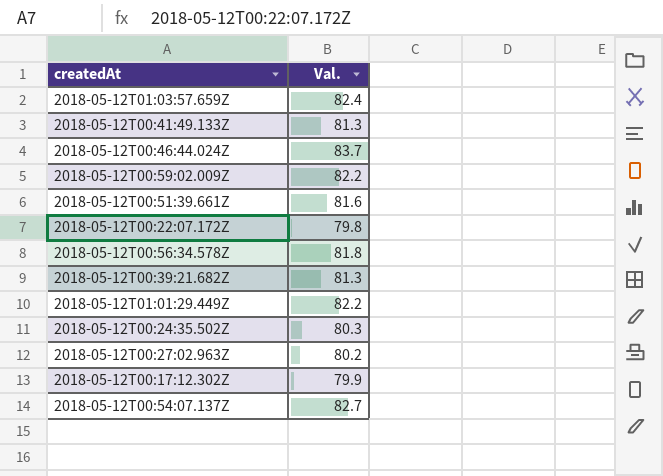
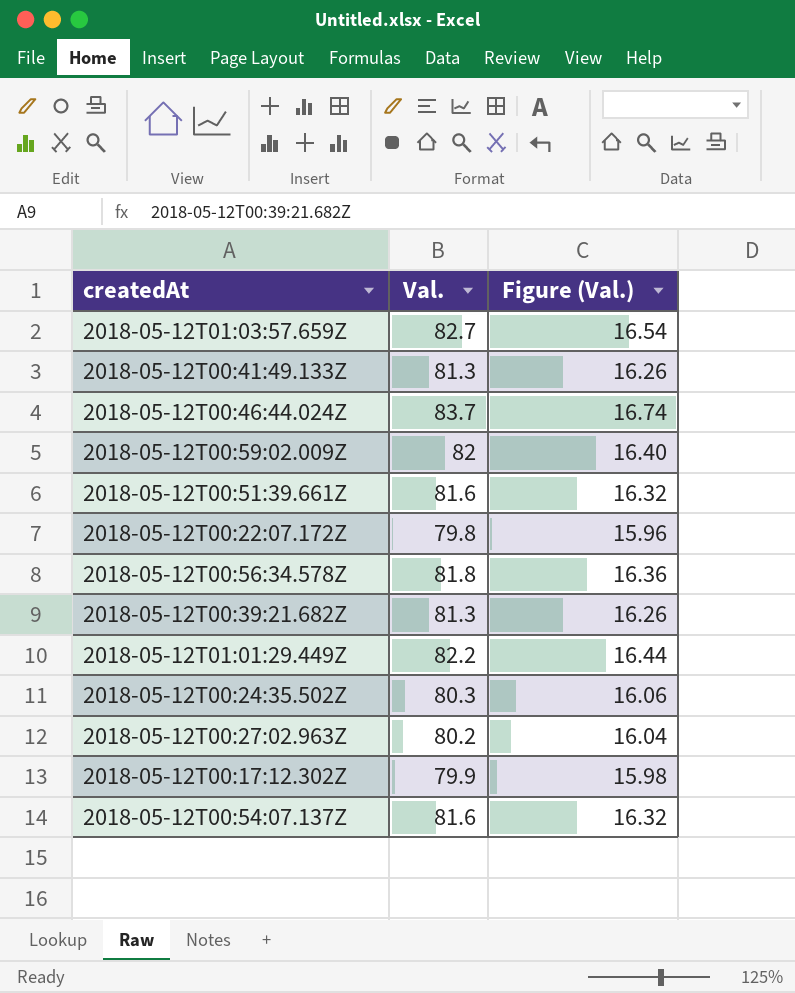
column Figure (Val.) | formula: none -> [Val.] * 0.2
2018-05-12T01:03:57.659Z | Val.: 82.4 -> 82.7
2018-05-12T00:59:02.009Z | Val.: 82.2 -> 82
2018-05-12T00:54:07.137Z | Val.: 82.7 -> 81.6

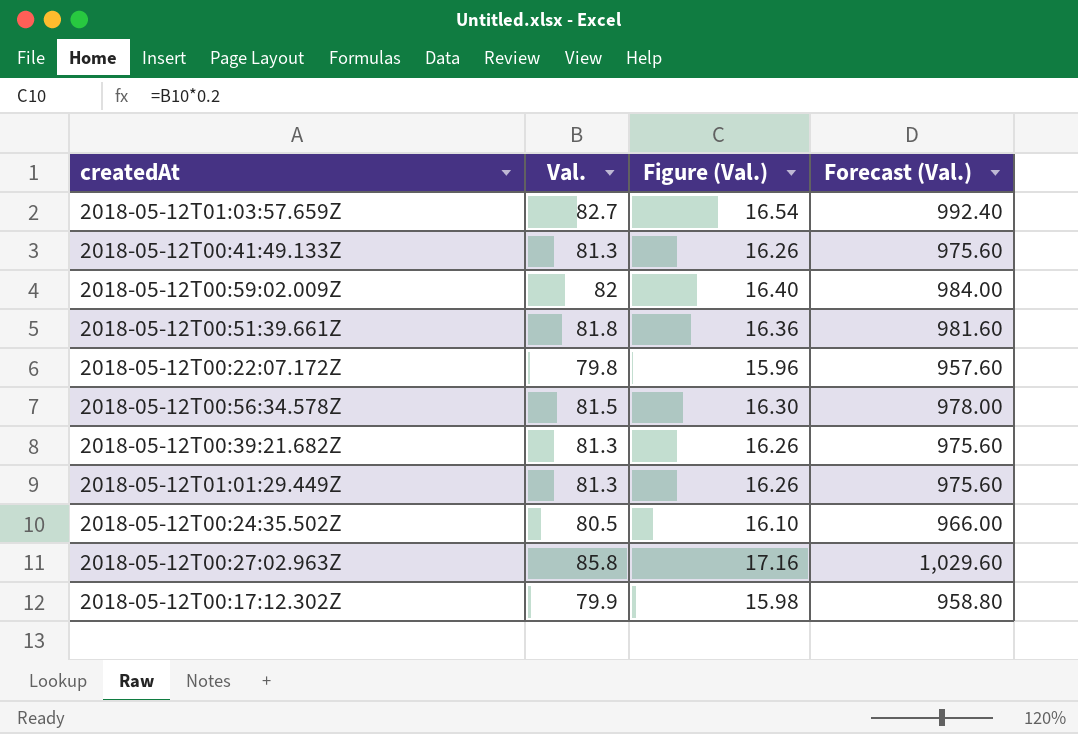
column Forecast (Val.) | formula: none -> [Val.] * 12
row 2018-05-12T00:46:44.024Z: 83.7 | 16.74 -> none
row 2018-05-12T00:54:07.137Z: 81.6 | 16.32 -> none
2018-05-12T00:51:39.661Z | Val.: 81.6 -> 81.8
2018-05-12T00:51:39.661Z | Figure (Val.): 16.32 -> 16.36
2018-05-12T00:56:34.578Z | Val.: 81.8 -> 81.5
2018-05-12T00:56:34.578Z | Figure (Val.): 16.36 -> 16.30
2018-05-12T01:01:29.449Z | Val.: 82.2 -> 81.3
2018-05-12T01:01:29.449Z | Figure (Val.): 16.44 -> 16.26
2018-05-12T00:24:35.502Z | Val.: 80.3 -> 80.5
2018-05-12T00:24:35.502Z | Figure (Val.): 16.06 -> 16.10
2018-05-12T00:27:02.963Z | Val.: 80.2 -> 85.8
2018-05-12T00:27:02.963Z | Figure (Val.): 16.04 -> 17.16

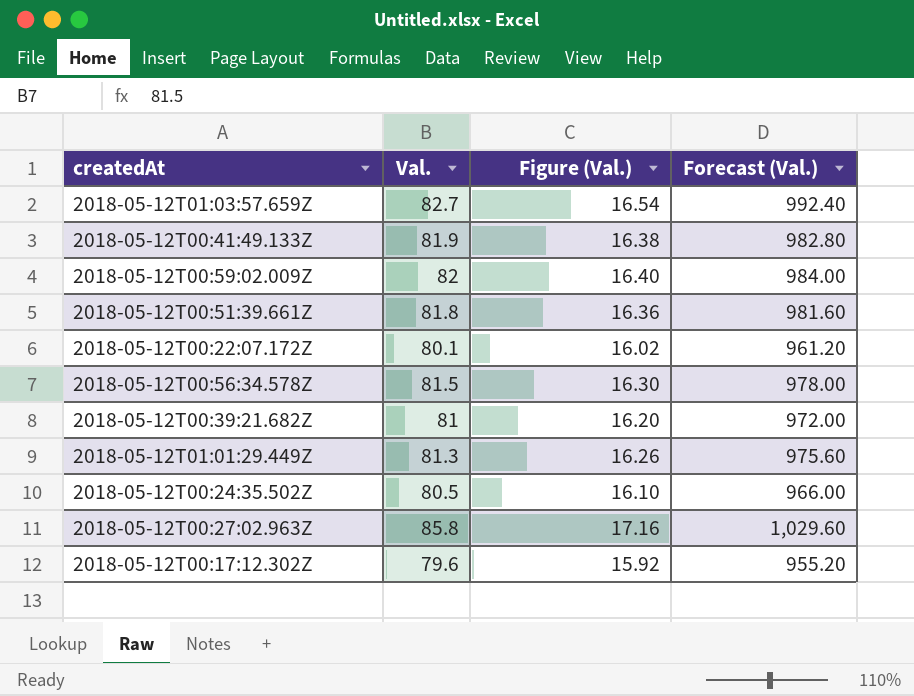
2018-05-12T00:41:49.133Z | Val.: 81.3 -> 81.9
2018-05-12T00:41:49.133Z | Figure (Val.): 16.26 -> 16.38
2018-05-12T00:41:49.133Z | Forecast (Val.): 975.60 -> 982.80
2018-05-12T00:22:07.172Z | Val.: 79.8 -> 80.1
2018-05-12T00:22:07.172Z | Figure (Val.): 15.96 -> 16.02
2018-05-12T00:22:07.172Z | Forecast (Val.): 957.60 -> 961.20
2018-05-12T00:39:21.682Z | Val.: 81.3 -> 81
2018-05-12T00:39:21.682Z | Figure (Val.): 16.26 -> 16.20
2018-05-12T00:39:21.682Z | Forecast (Val.): 975.60 -> 972.00
2018-05-12T00:17:12.302Z | Val.: 79.9 -> 79.6
2018-05-12T00:17:12.302Z | Figure (Val.): 15.98 -> 15.92
2018-05-12T00:17:12.302Z | Forecast (Val.): 958.80 -> 955.20

